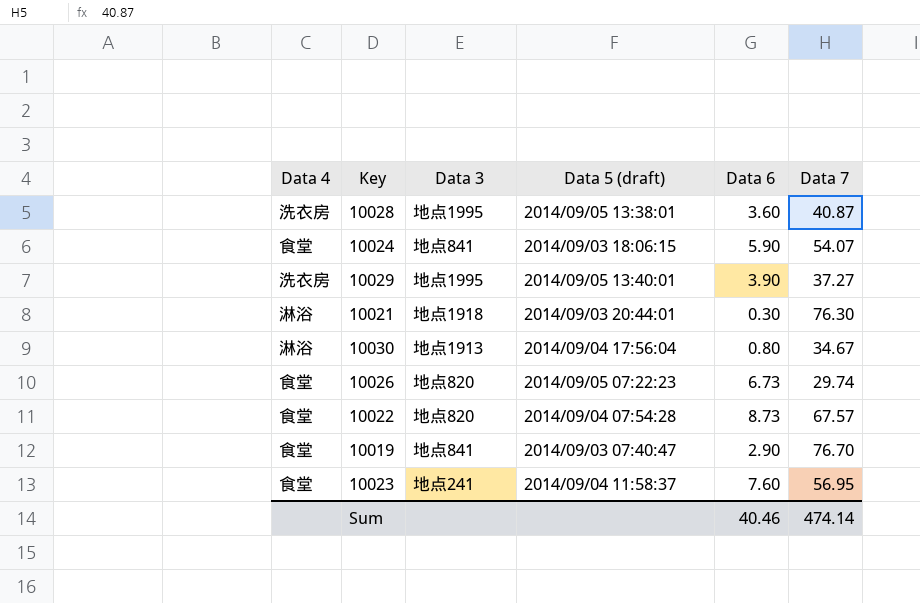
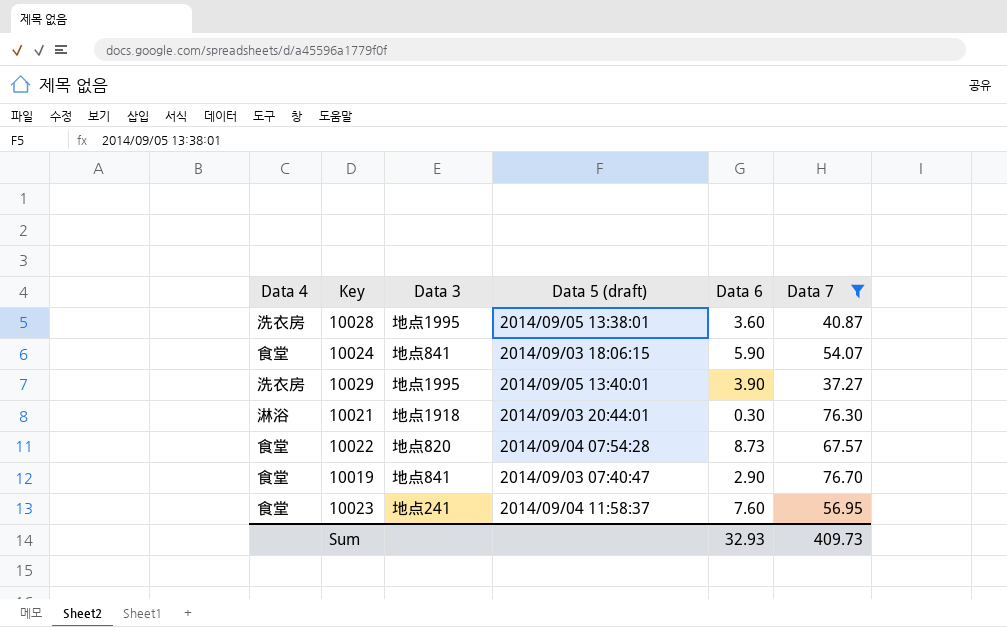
filter: none -> Data 7 >= 37.27
Sum | Data 6: 40.46 -> 32.93
Sum | Data 7: 474.14 -> 409.73

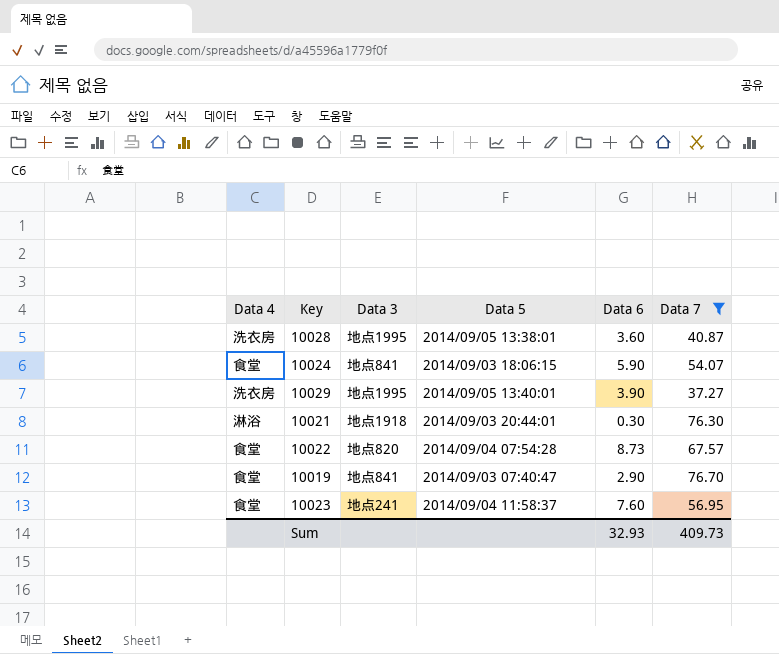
column name: Data 5 (draft) -> Data 5

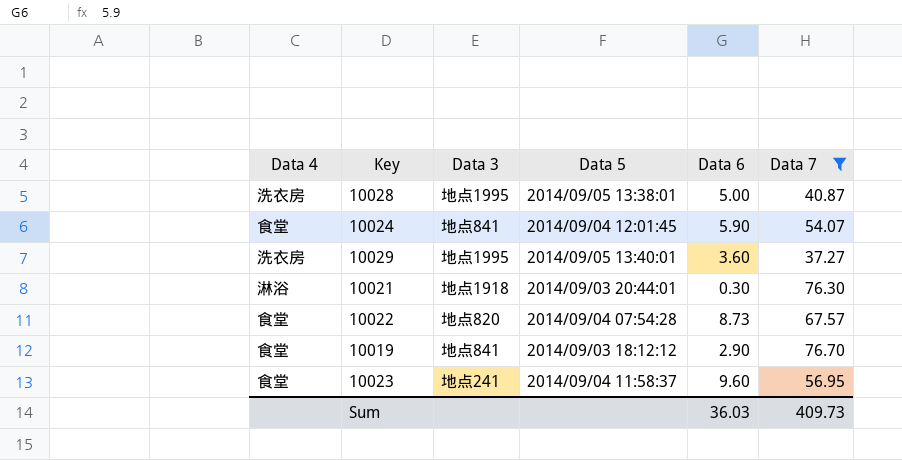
10028 | Data 6: 3.60 -> 5.00
10024 | Data 5: 2014/09/03 18:06:15 -> 2014/09/04 12:01:45
10029 | Data 6: 3.90 -> 3.60
10019 | Data 5: 2014/09/03 07:40:47 -> 2014/09/03 18:12:12
10023 | Data 6: 7.60 -> 9.60
Sum | Data 6: 32.93 -> 36.03

